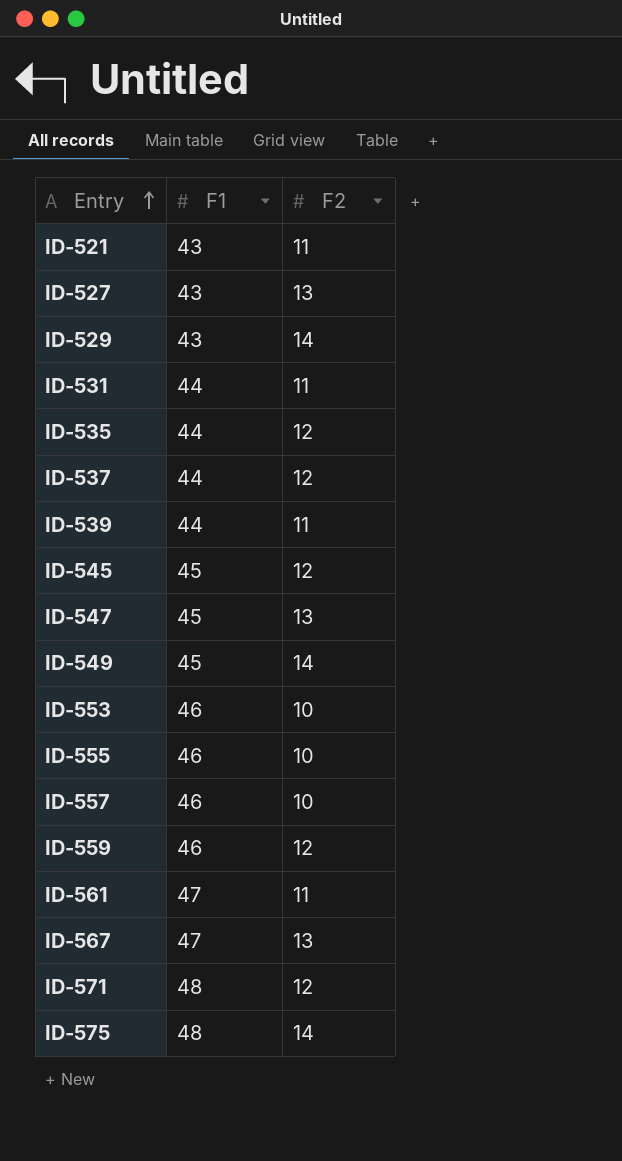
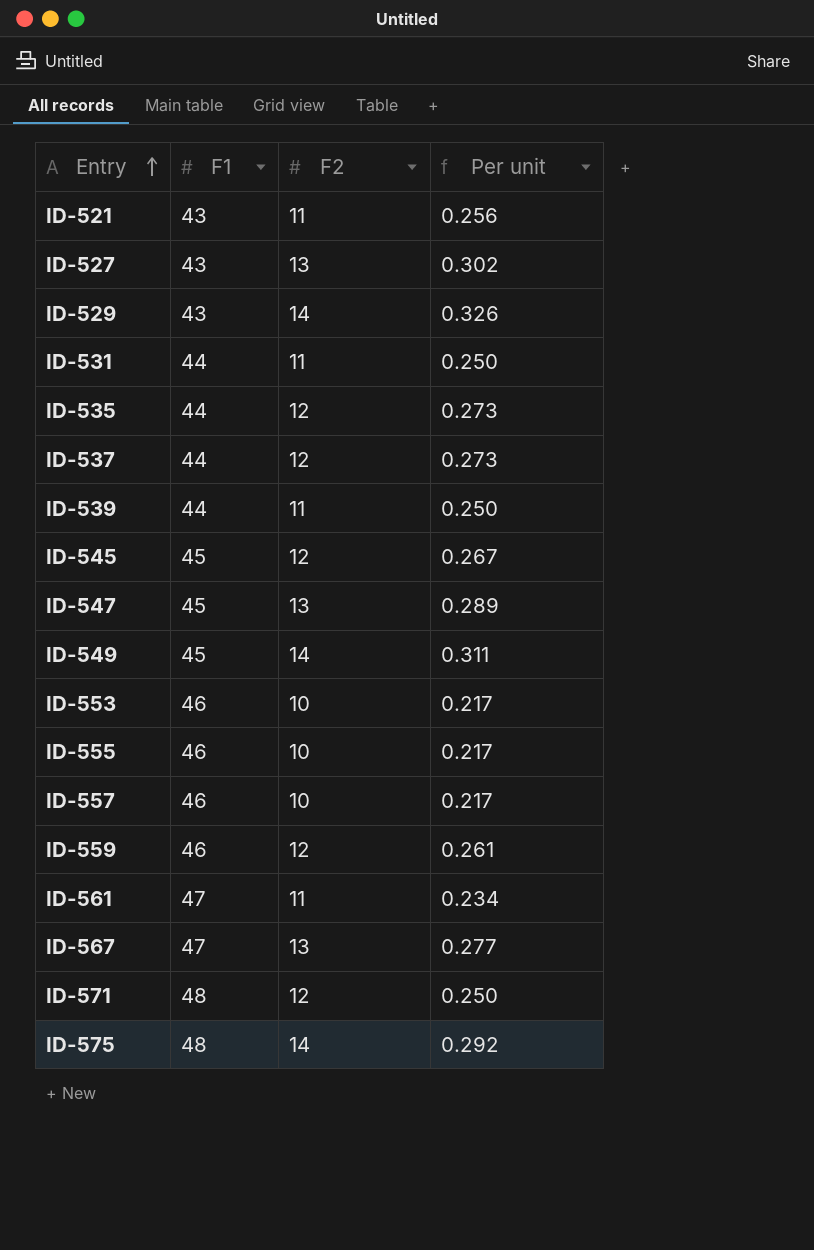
column Per unit | formula: none -> [F2] / [F1]

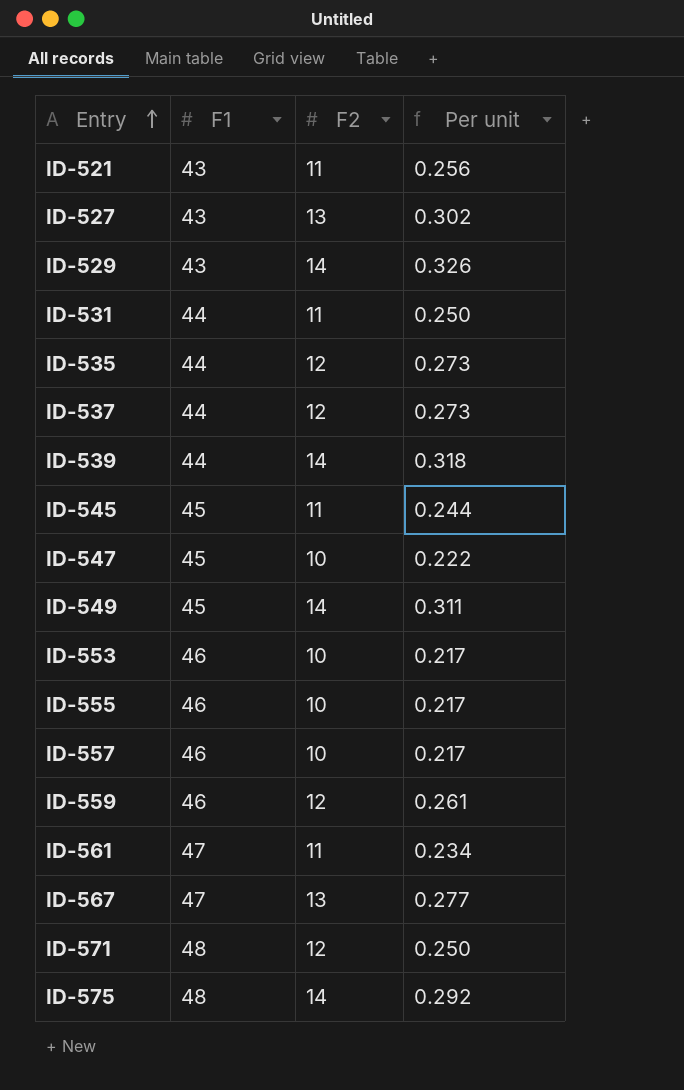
ID-539 | F2: 11 -> 14
ID-539 | Per unit: 0.250 -> 0.318
ID-545 | F2: 12 -> 11
ID-545 | Per unit: 0.267 -> 0.244
ID-547 | F2: 13 -> 10
ID-547 | Per unit: 0.289 -> 0.222

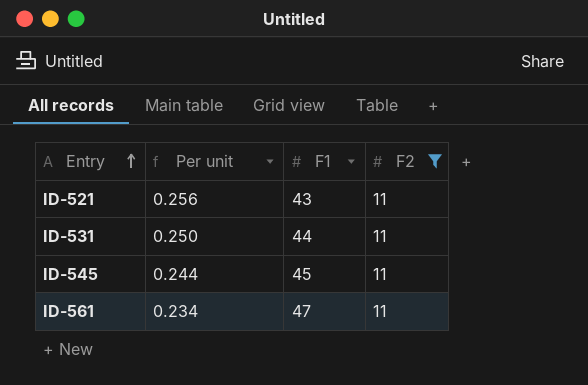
filter: none -> F2 = 11
column Per unit | position: 4 -> 2

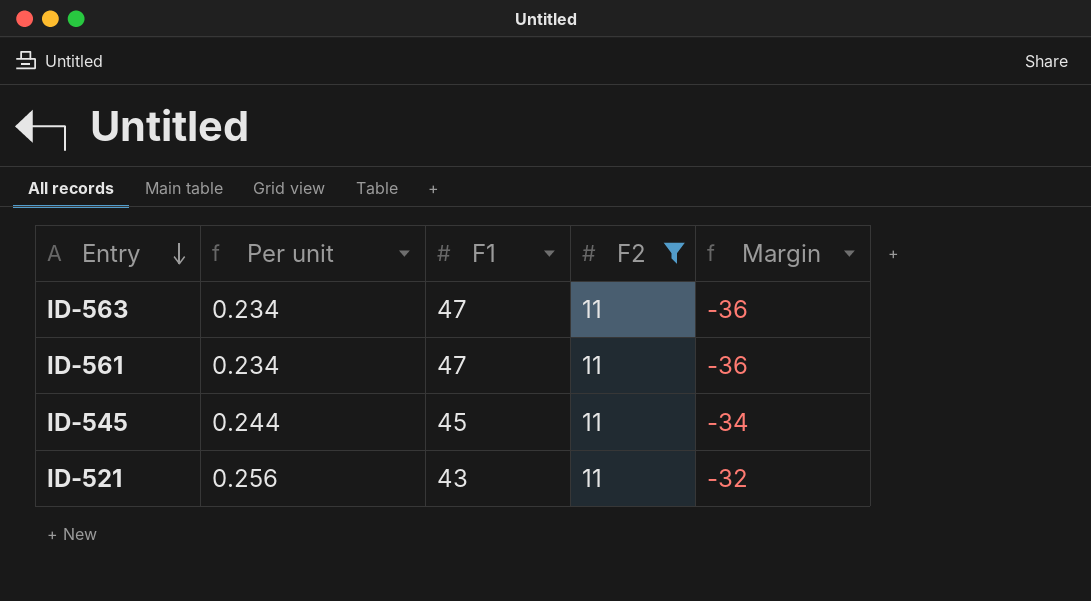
row order: Entry ascending -> Entry descending
column Margin | formula: none -> [F2] - [F1]
row ID-531: 0.250 | 44 | 11 -> none
row ID-563: none -> 0.234 | 47 | 11 | -36

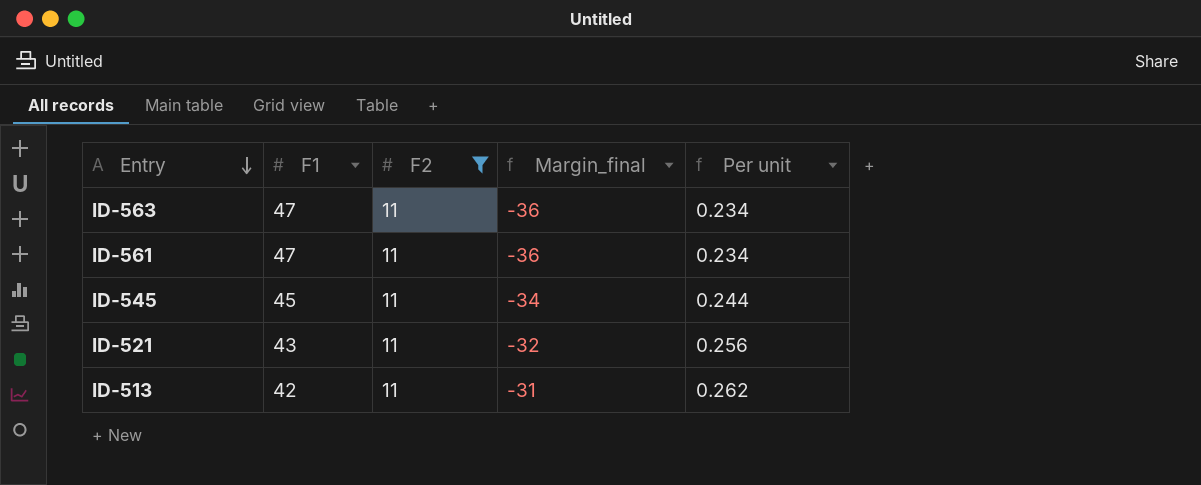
column name: Margin -> Margin_final
column Per unit | position: 2 -> 5
row ID-513: none -> 42 | 11 | -31 | 0.262

